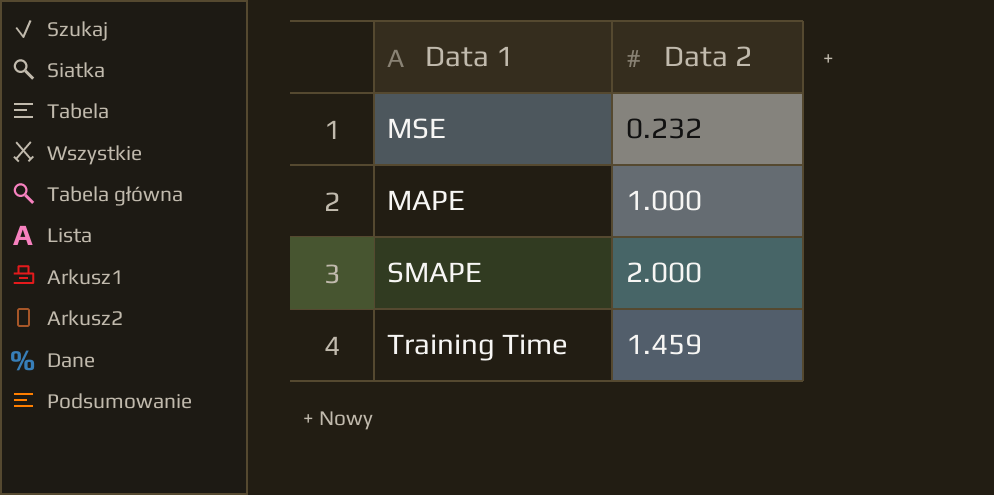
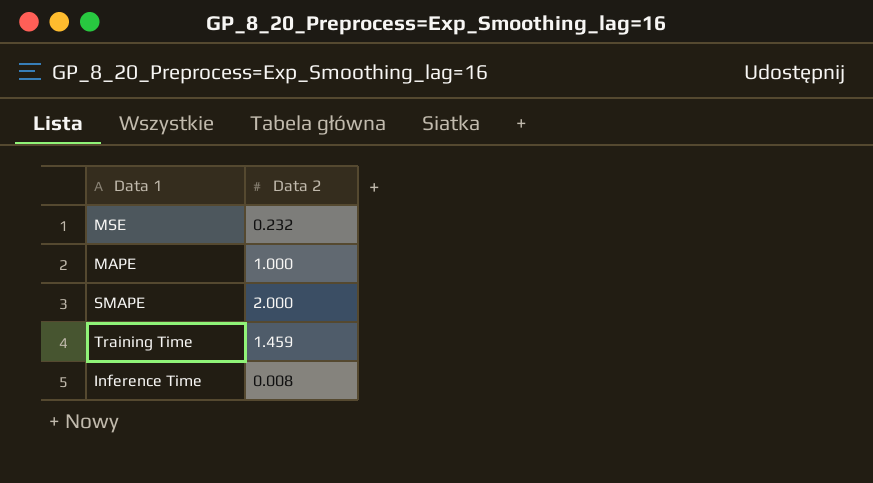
row Inference Time: none -> 0.008

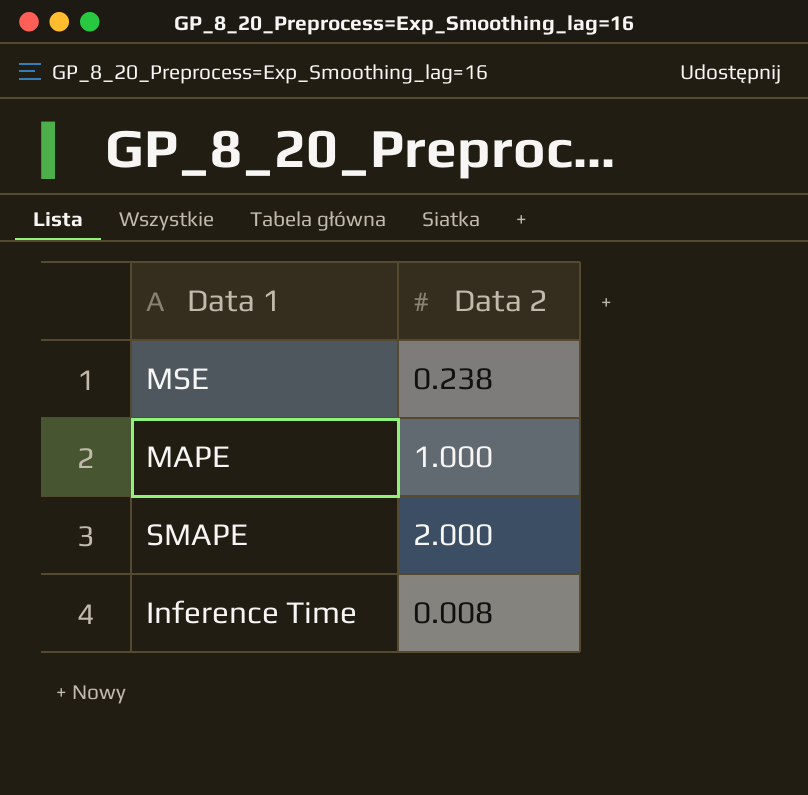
row Training Time: 1.459 -> none
MSE | Data 2: 0.232 -> 0.238

